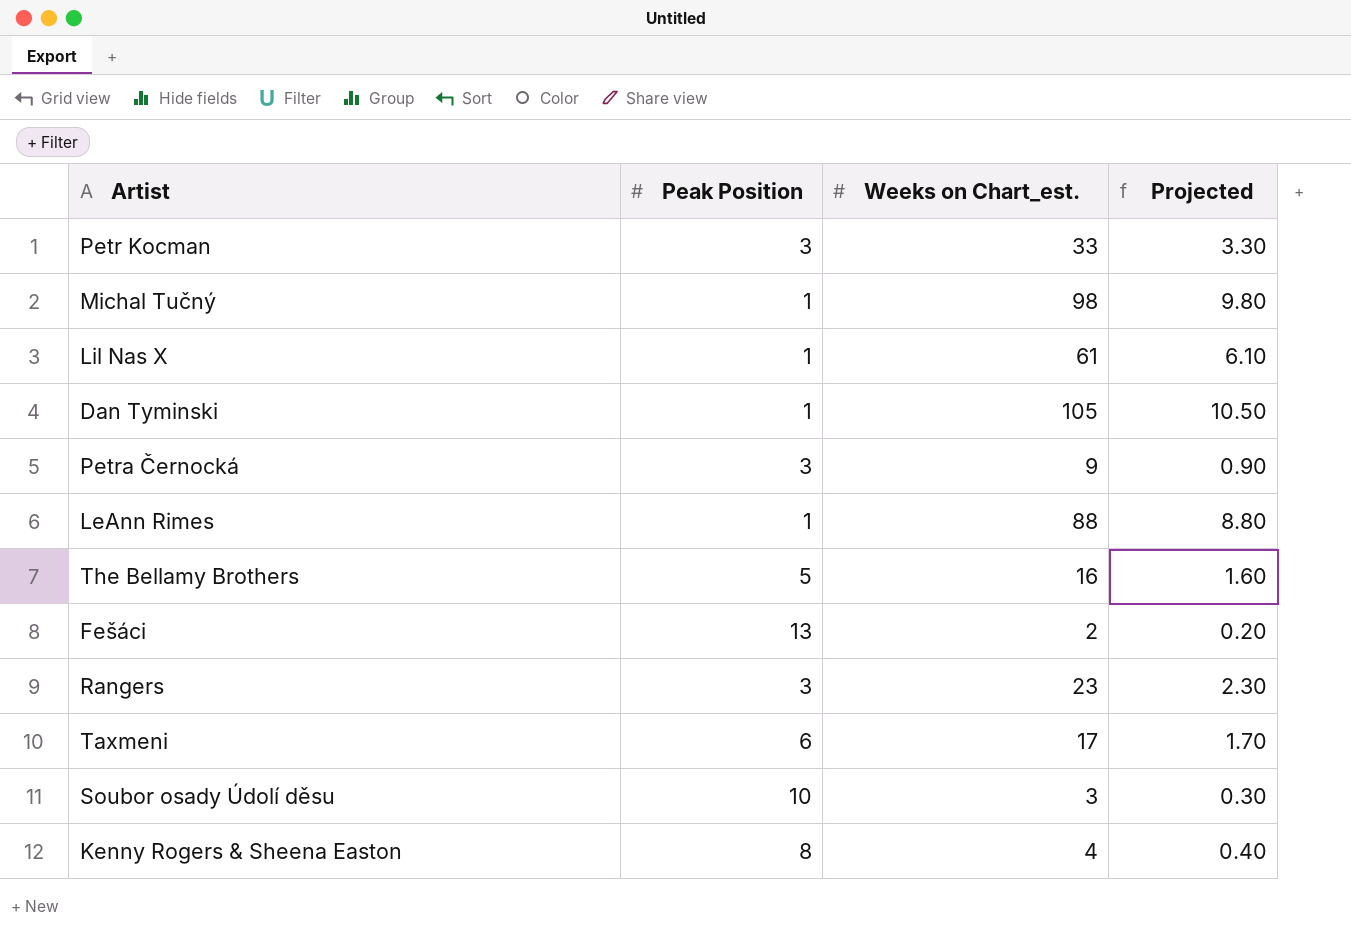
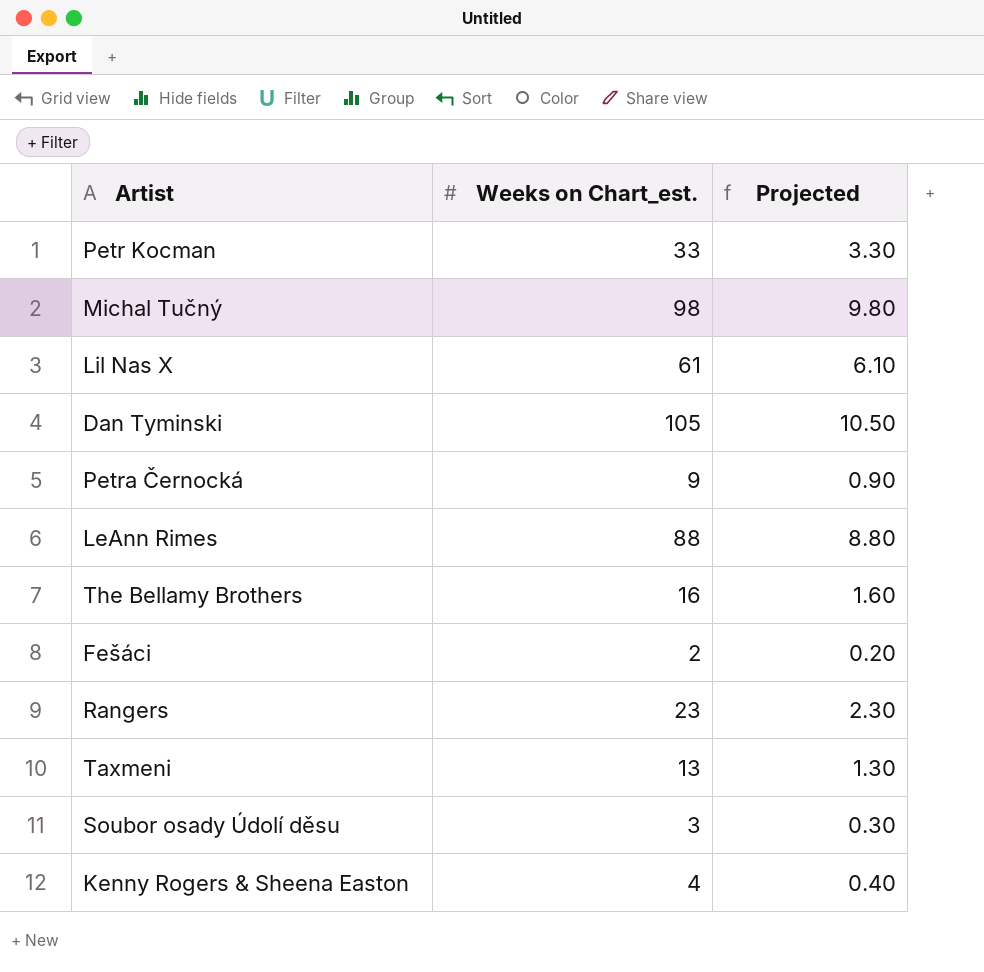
column Peak Position | position: 2 -> none
Taxmeni | Weeks on Chart_est.: 17 -> 13
Taxmeni | Projected: 1.70 -> 1.30

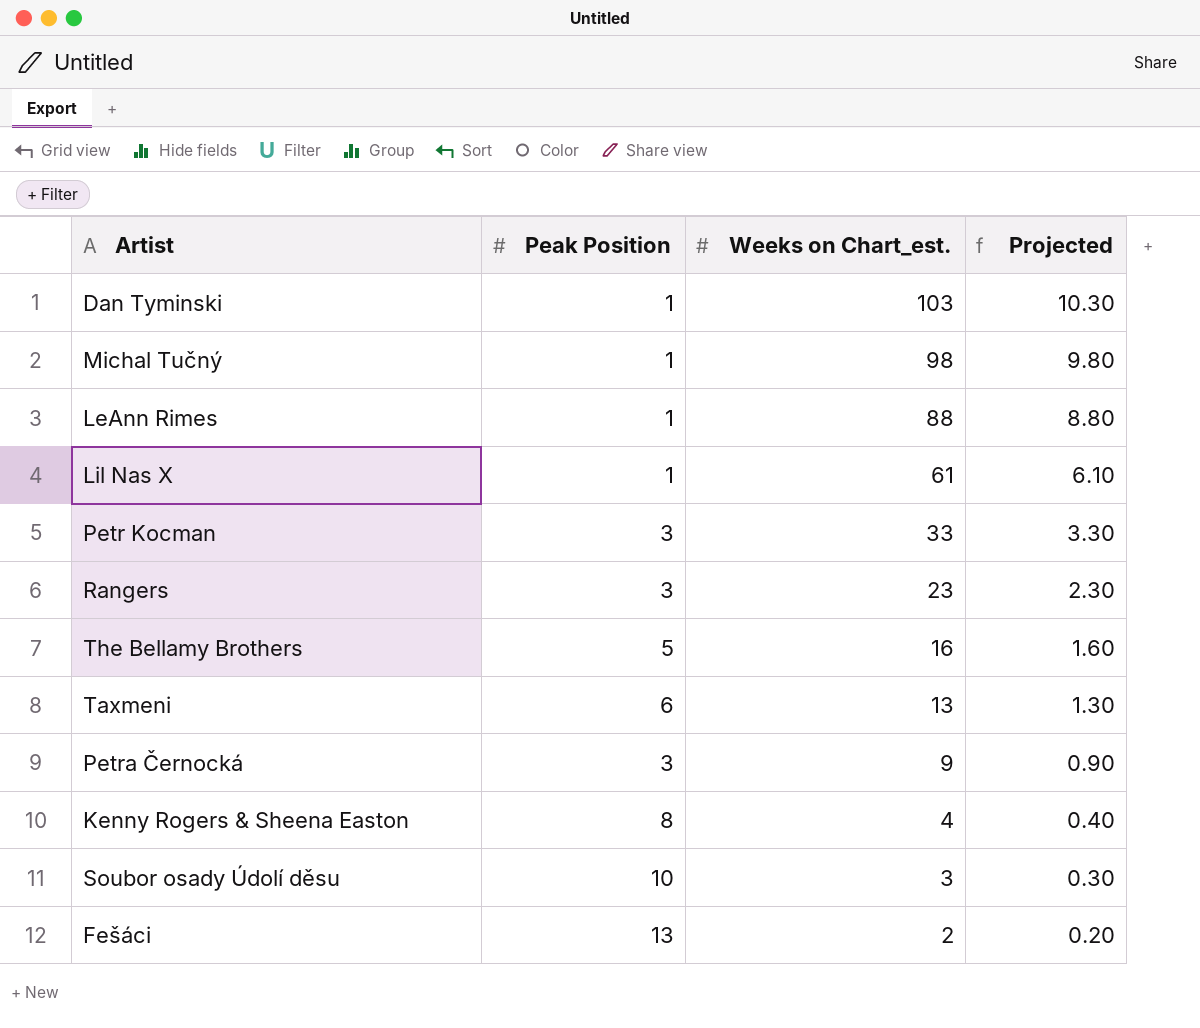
row order: none -> Weeks on Chart_est. descending
column Peak Position | position: none -> 2
Dan Tyminski | Weeks on Chart_est.: 105 -> 103
Dan Tyminski | Projected: 10.50 -> 10.30

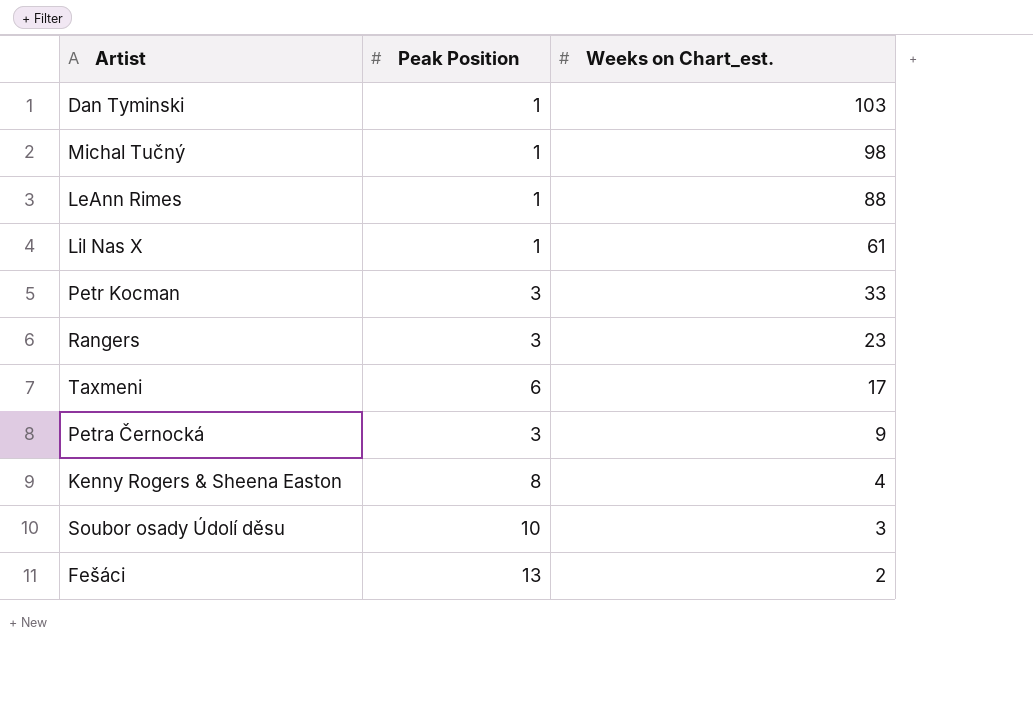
column Projected | formula: [Weeks on Chart_est.] * 0.1 -> none
row The Bellamy Brothers: 5 | 16 | 1.60 -> none
Taxmeni | Weeks on Chart_est.: 13 -> 17

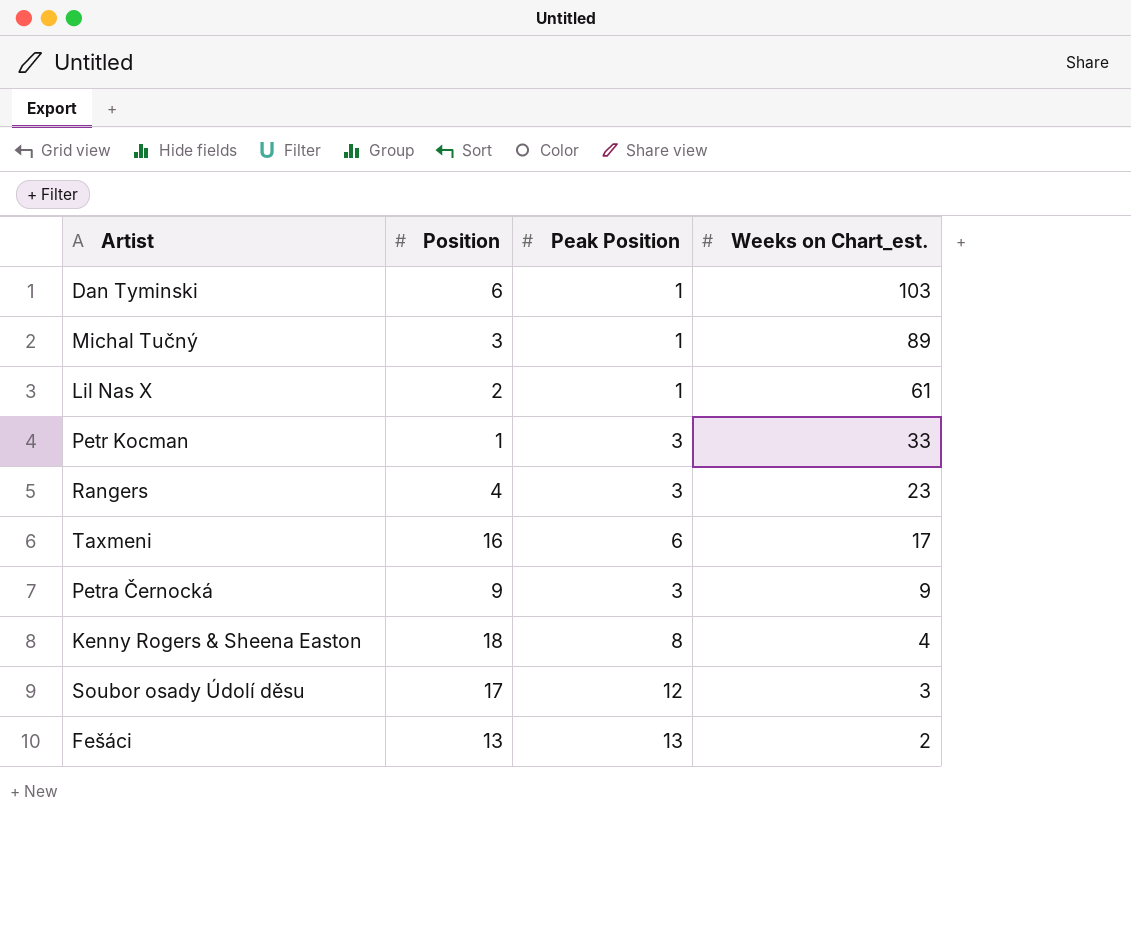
column Position | position: none -> 2
row LeAnn Rimes: 1 | 88 -> none
Michal Tučný | Weeks on Chart_est.: 98 -> 89
Soubor osady Údolí děsu | Peak Position: 10 -> 12

